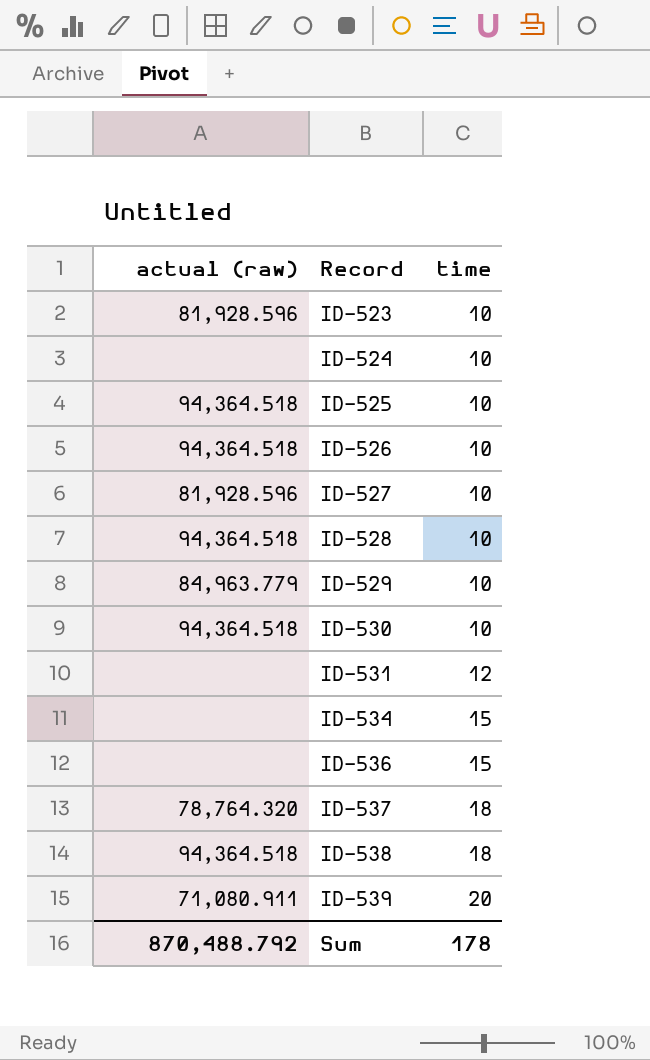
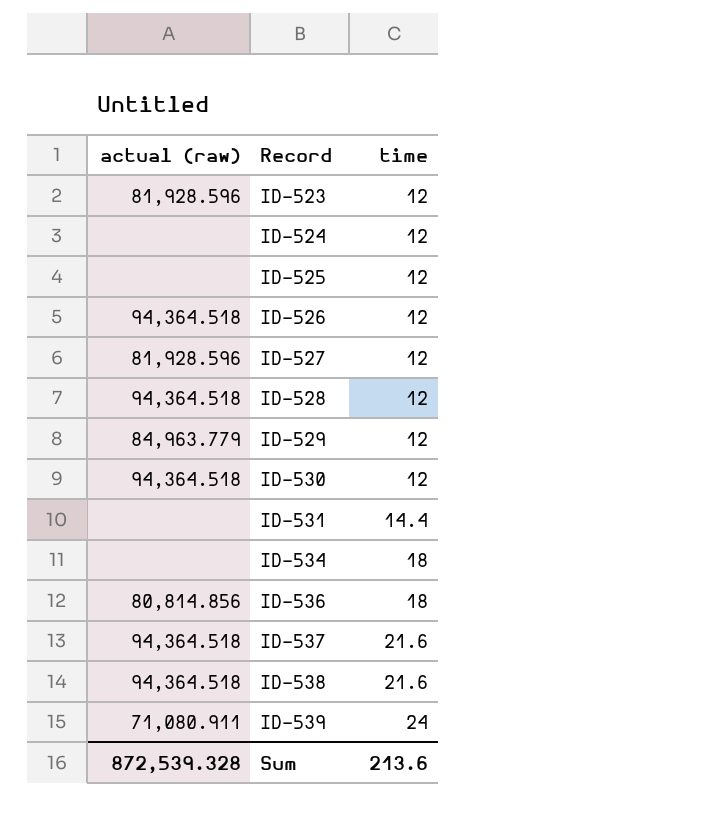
ID-523 | time: 10 -> 12
ID-524 | time: 10 -> 12
ID-525 | actual (raw): 94,364.518 -> none
ID-525 | time: 10 -> 12
ID-526 | time: 10 -> 12
ID-527 | time: 10 -> 12
ID-528 | time: 10 -> 12
ID-529 | time: 10 -> 12
ID-530 | time: 10 -> 12
ID-531 | time: 12 -> 14.4
ID-534 | time: 15 -> 18
ID-536 | actual (raw): none -> 80,814.856
ID-536 | time: 15 -> 18
ID-537 | actual (raw): 78,764.320 -> 94,364.518
ID-537 | time: 18 -> 21.6
ID-538 | time: 18 -> 21.6
ID-539 | time: 20 -> 24
Sum | actual (raw): 870,488.792 -> 872,539.328
Sum | time: 178 -> 213.6

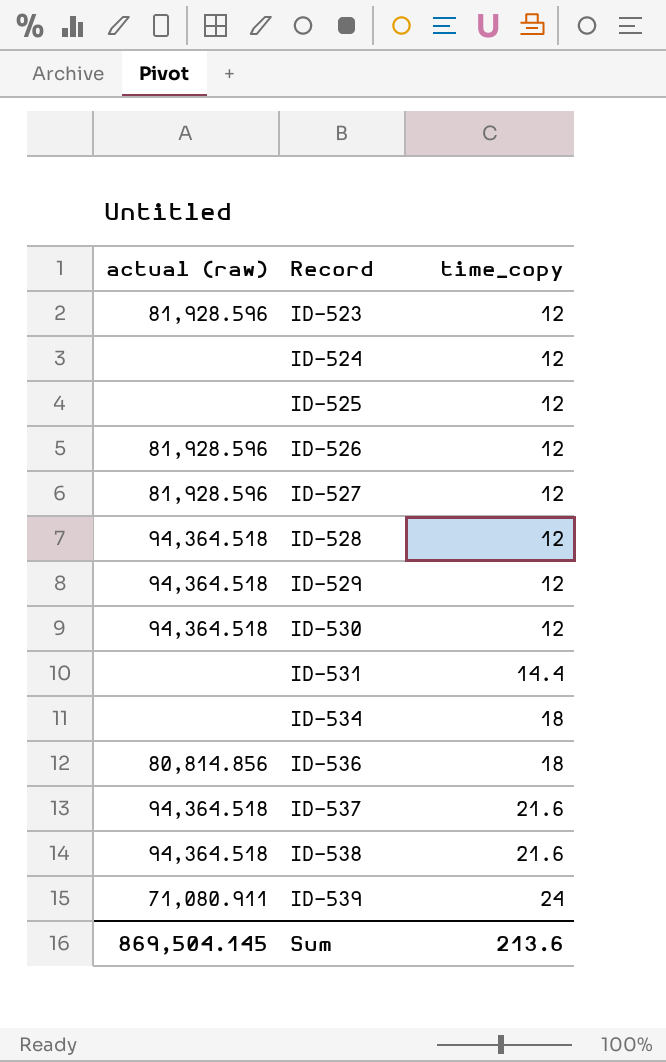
column name: time -> time_copy
ID-526 | actual (raw): 94,364.518 -> 81,928.596
ID-529 | actual (raw): 84,963.779 -> 94,364.518
Sum | actual (raw): 872,539.328 -> 869,504.145

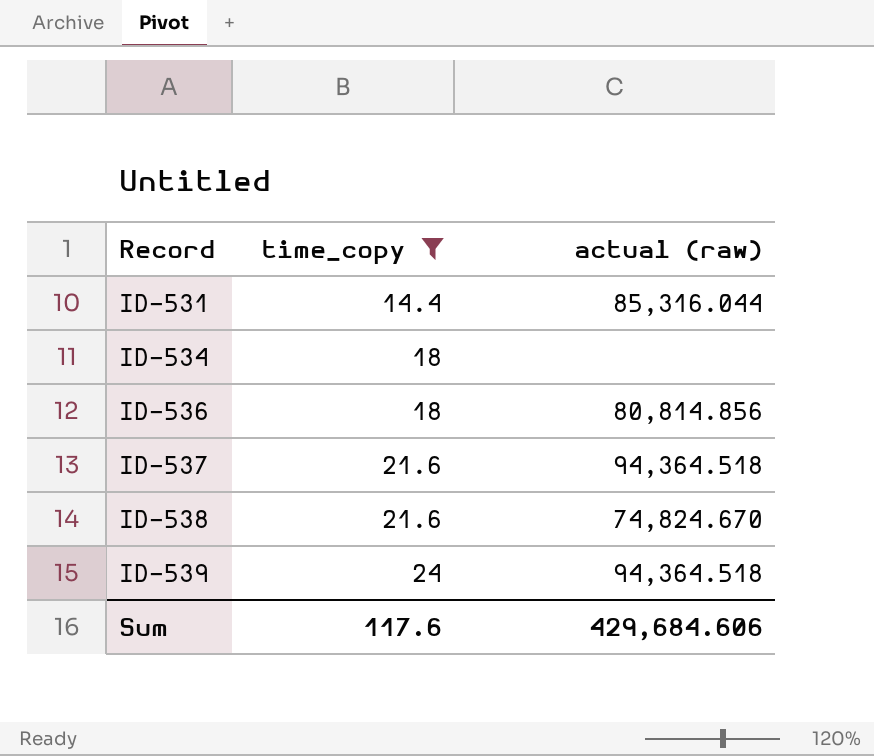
filter: none -> time_copy != 12
column actual (raw) | position: 1 -> 3
ID-531 | actual (raw): none -> 85,316.044
ID-538 | actual (raw): 94,364.518 -> 74,824.670
ID-539 | actual (raw): 71,080.911 -> 94,364.518
Sum | time_copy: 213.6 -> 117.6
Sum | actual (raw): 869,504.145 -> 429,684.606

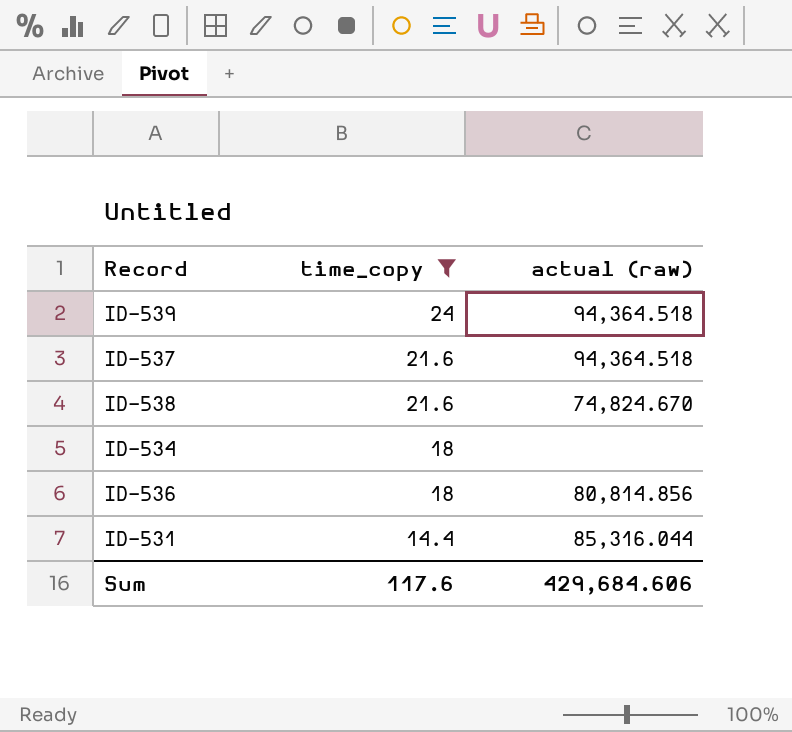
row order: Record ascending -> time_copy descending

